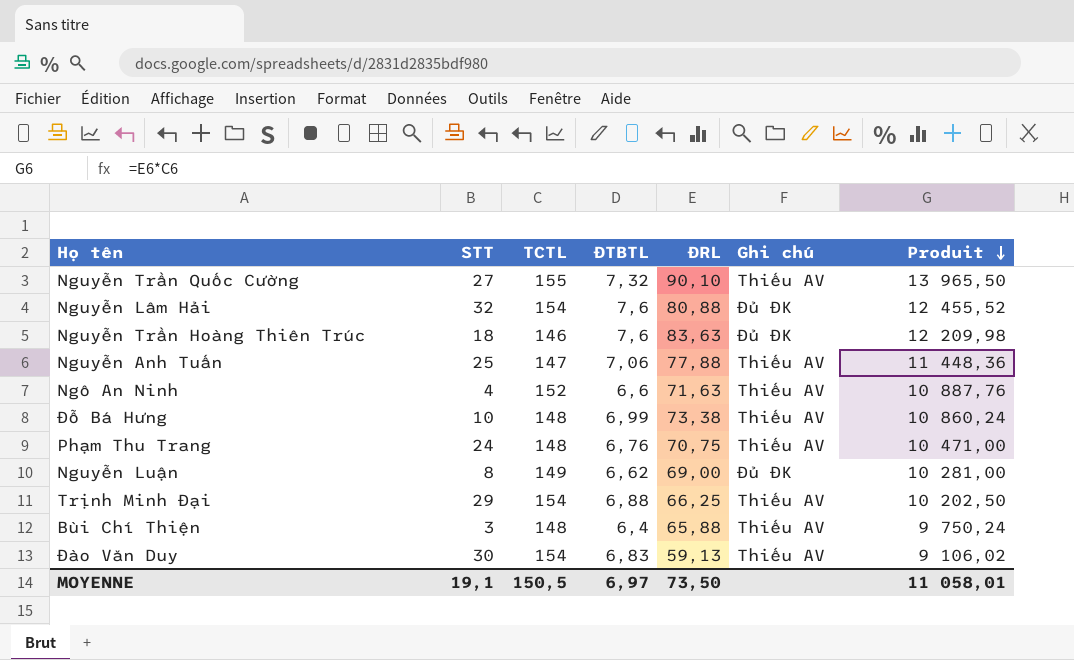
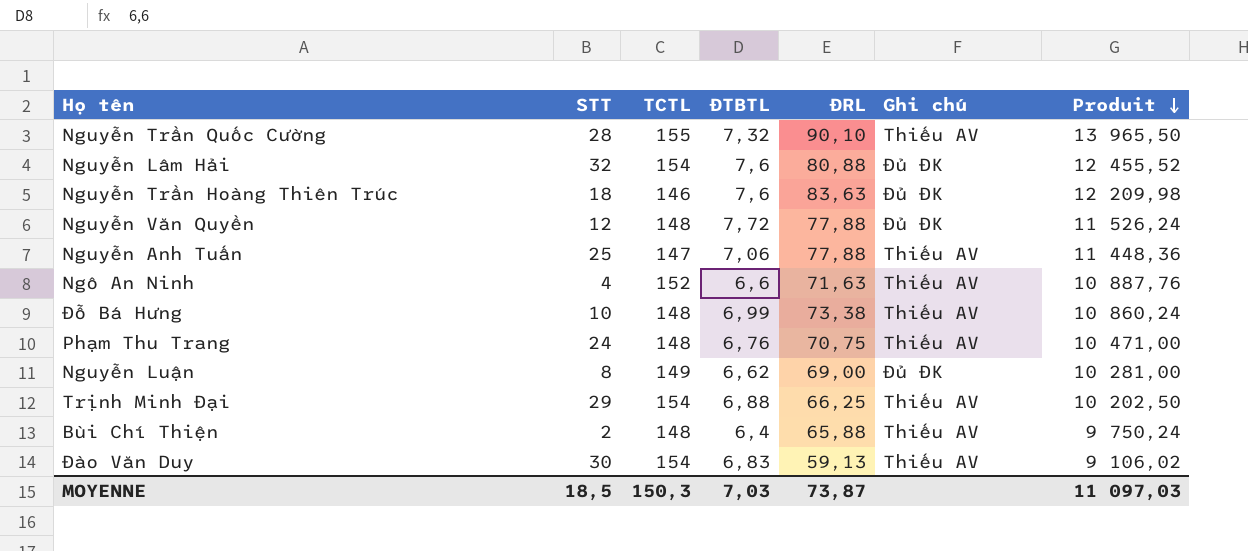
Nguyễn Trần Quốc Cường | STT: 27 -> 28
row Nguyễn Văn Quyền: none -> 12 | 148 | 7,72 | 77,88 | Đủ ĐK | 11 526,24
Bùi Chí Thiện | STT: 3 -> 2
MOYENNE | STT: 19,1 -> 18,5
MOYENNE | TCTL: 150,5 -> 150,3
MOYENNE | ĐTBTL: 6,97 -> 7,03
MOYENNE | ĐRL: 73,50 -> 73,87
MOYENNE | Produit: 11 058,01 -> 11 097,03

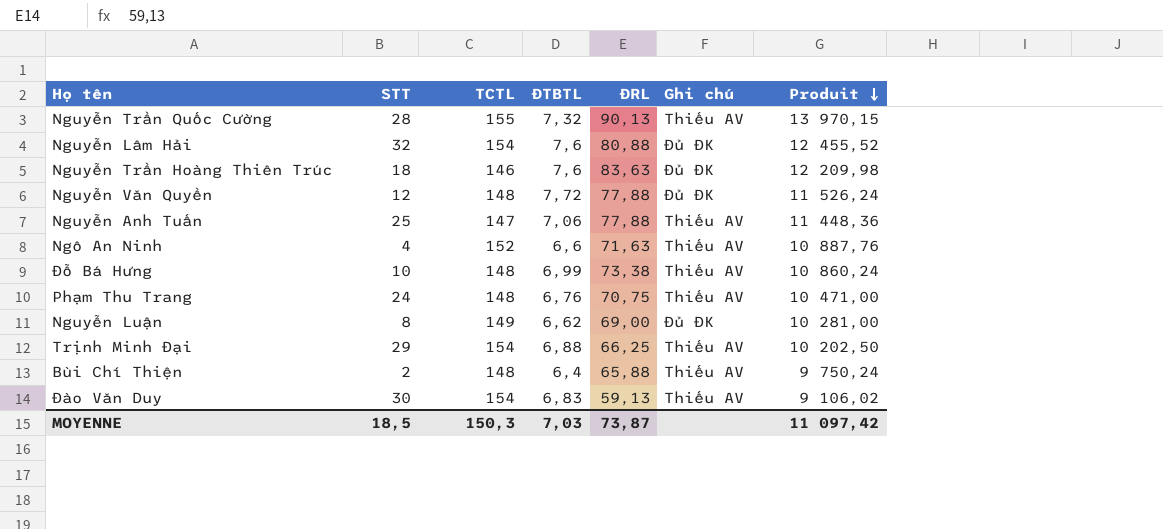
Nguyễn Trần Quốc Cường | ĐRL: 90,10 -> 90,13
Nguyễn Trần Quốc Cường | Produit: 13 965,50 -> 13 970,15
MOYENNE | Produit: 11 097,03 -> 11 097,42

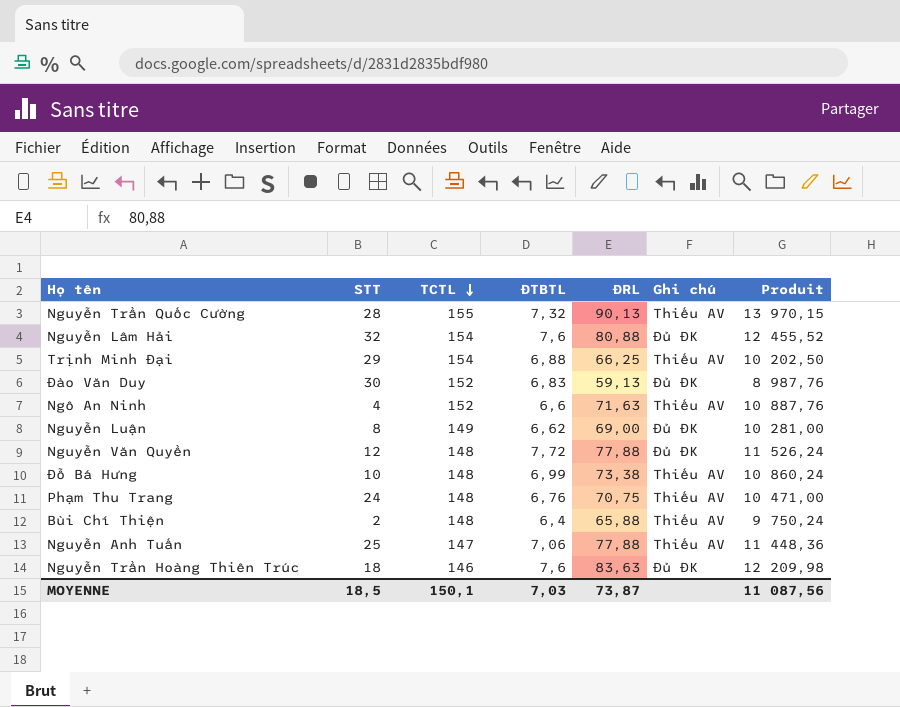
row order: Produit descending -> TCTL descending
Đào Văn Duy | TCTL: 154 -> 152
Đào Văn Duy | Ghi chú: Thiếu AV -> Đủ ĐK
Đào Văn Duy | Produit: 9 106,02 -> 8 987,76
MOYENNE | TCTL: 150,3 -> 150,1
MOYENNE | Produit: 11 097,42 -> 11 087,56

